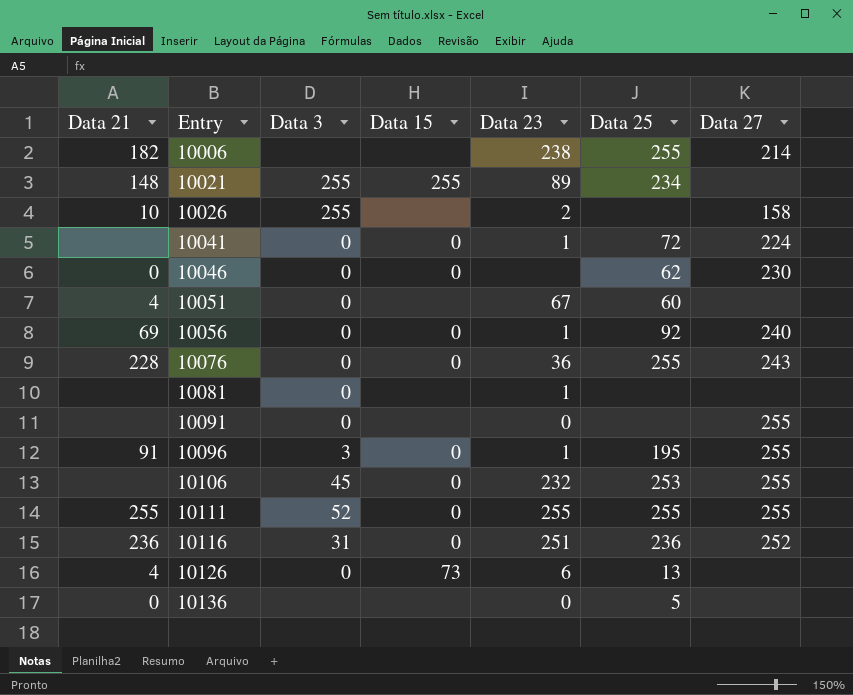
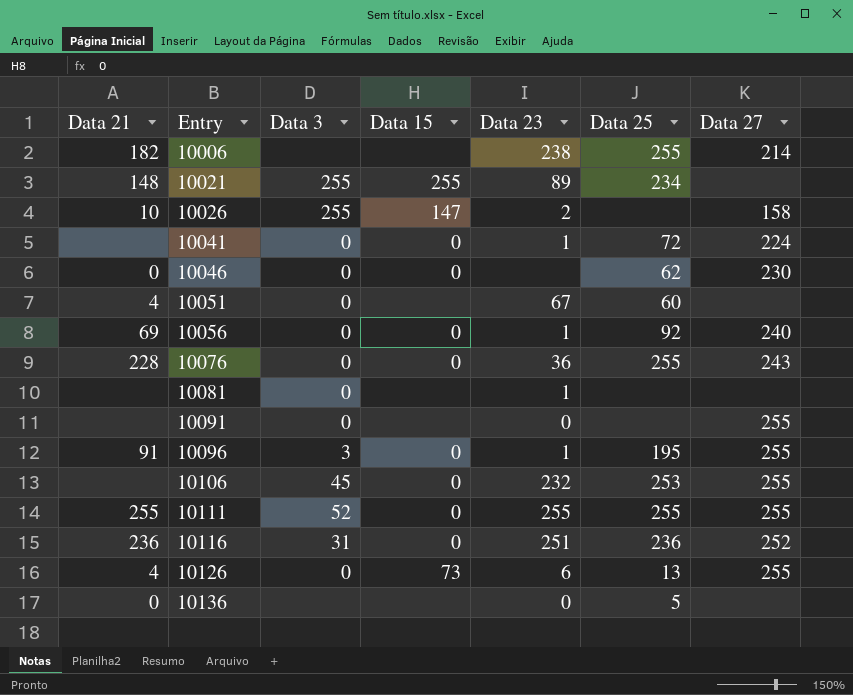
10026 | Data 15: none -> 147
10126 | Data 27: none -> 255

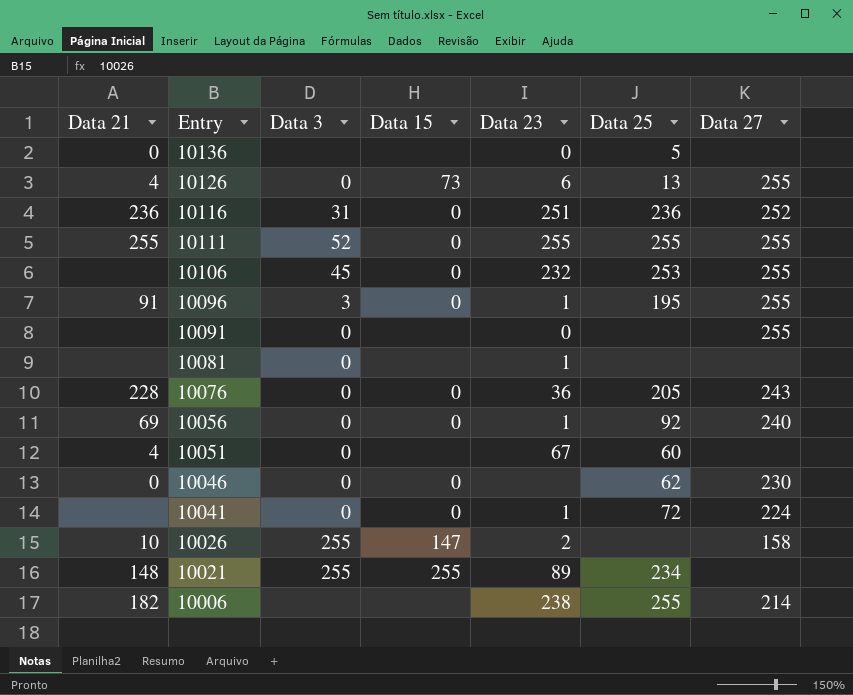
row order: Entry ascending -> Entry descending
10076 | Data 25: 255 -> 205

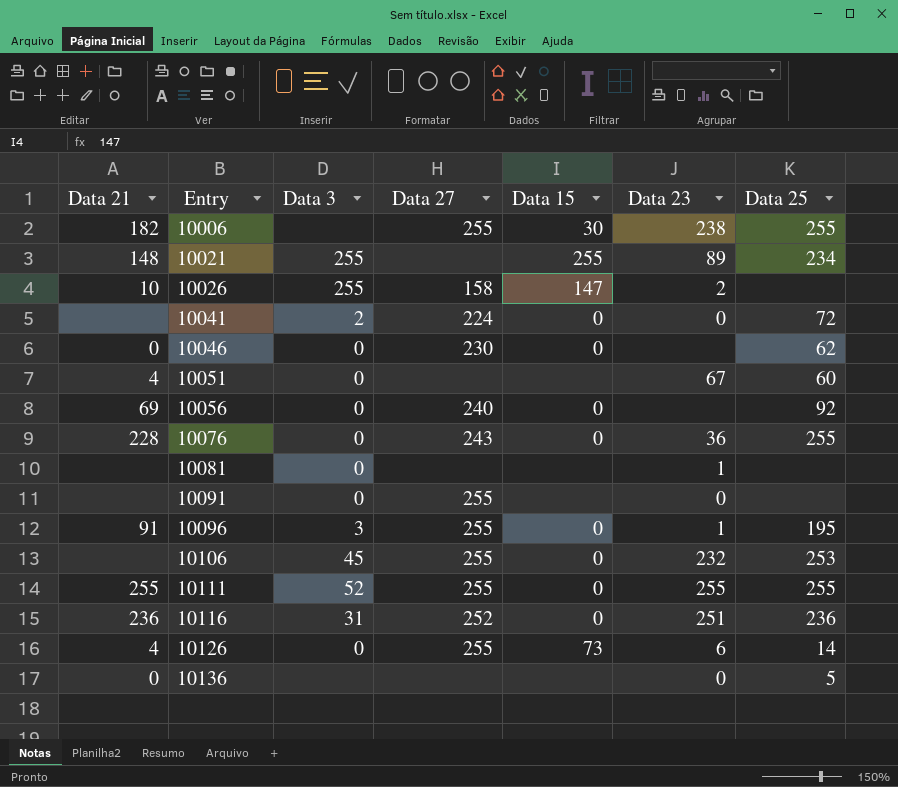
row order: Entry descending -> Entry ascending
column Data 27 | position: 7 -> 4
10006 | Data 27: 214 -> 255
10006 | Data 15: none -> 30
10041 | Data 3: 0 -> 2
10041 | Data 23: 1 -> 0
10056 | Data 23: 1 -> none
10076 | Data 25: 205 -> 255
10126 | Data 25: 13 -> 14

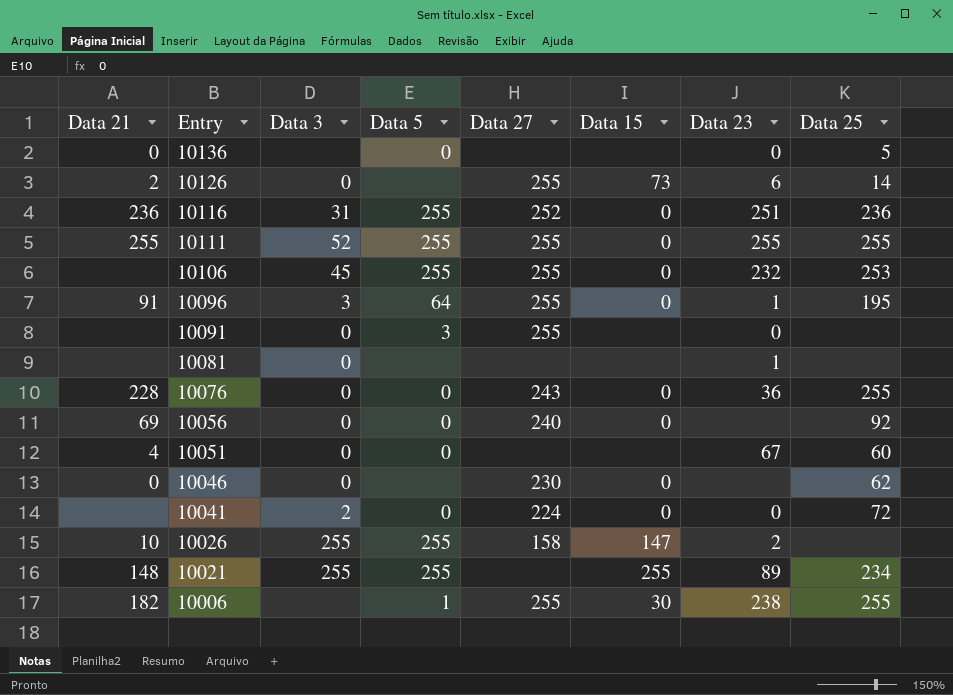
row order: Entry ascending -> Entry descending
column Data 5 | position: none -> 4
10126 | Data 21: 4 -> 2

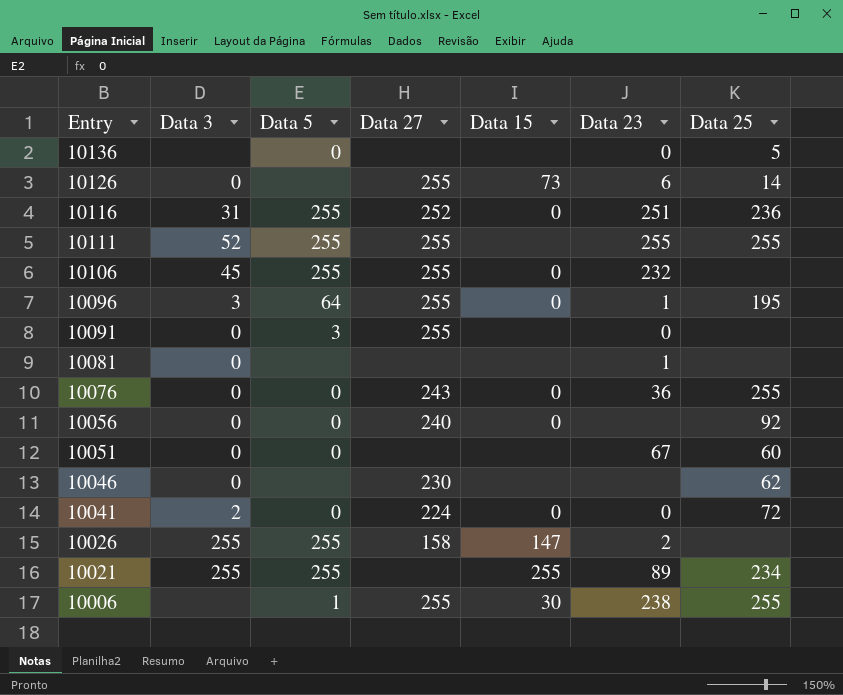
column Data 21 | position: 1 -> none
10111 | Data 15: 0 -> none
10106 | Data 25: 253 -> none
10046 | Data 15: 0 -> none

